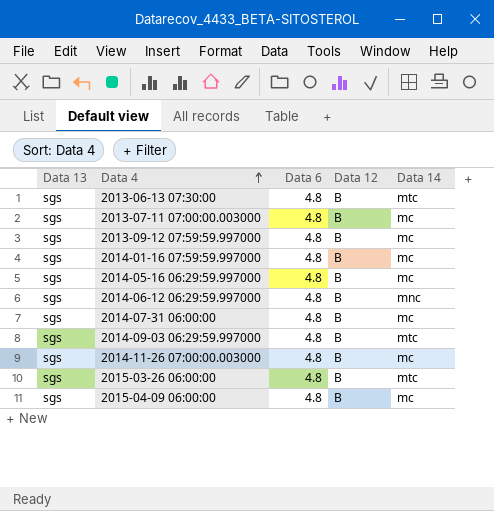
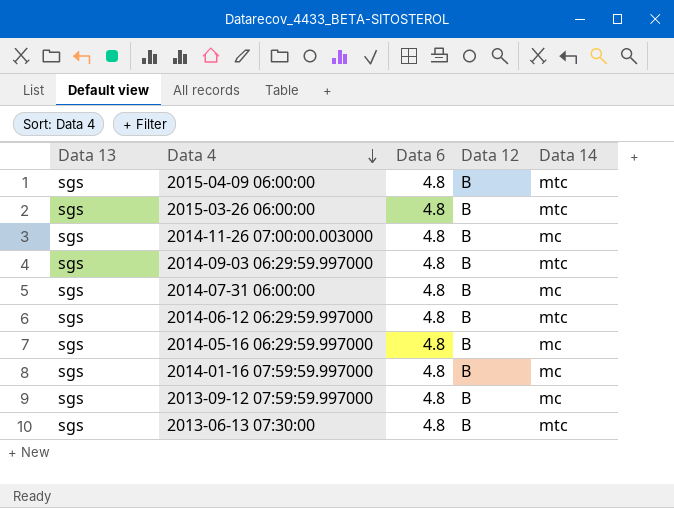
row order: Data 4 ascending -> Data 4 descending
row 2013-07-11 07:00:00.003000: sgs | 4.8 | B | mc -> none
2015-04-09 06:00:00 | Data 14: mc -> mtc
2014-06-12 06:29:59.997000 | Data 14: mnc -> mtc

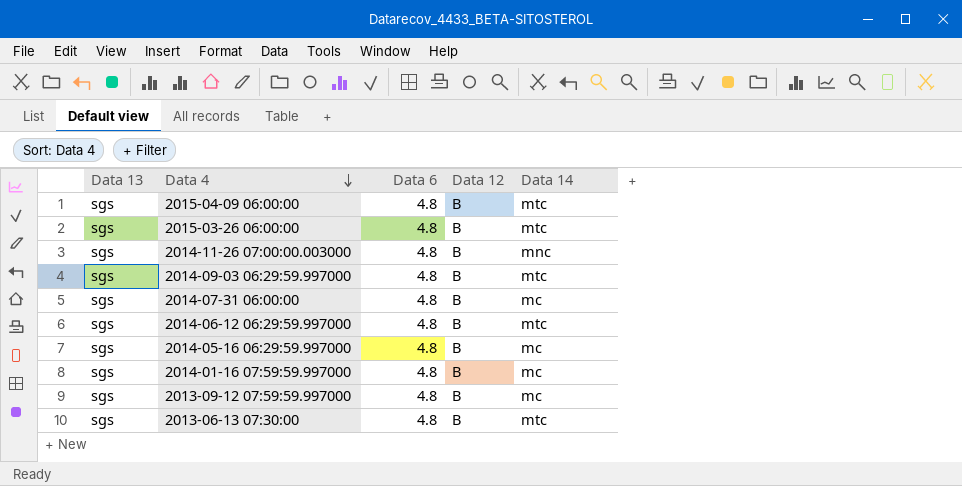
2014-11-26 07:00:00.003000 | Data 14: mc -> mnc

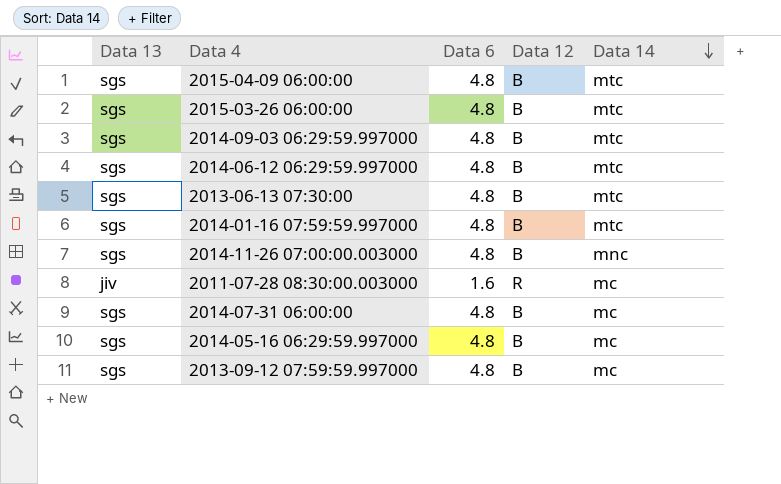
row order: Data 4 descending -> Data 14 descending
2014-01-16 07:59:59.997000 | Data 14: mc -> mtc
row 2011-07-28 08:30:00.003000: none -> jiv | 1.6 | R | mc

